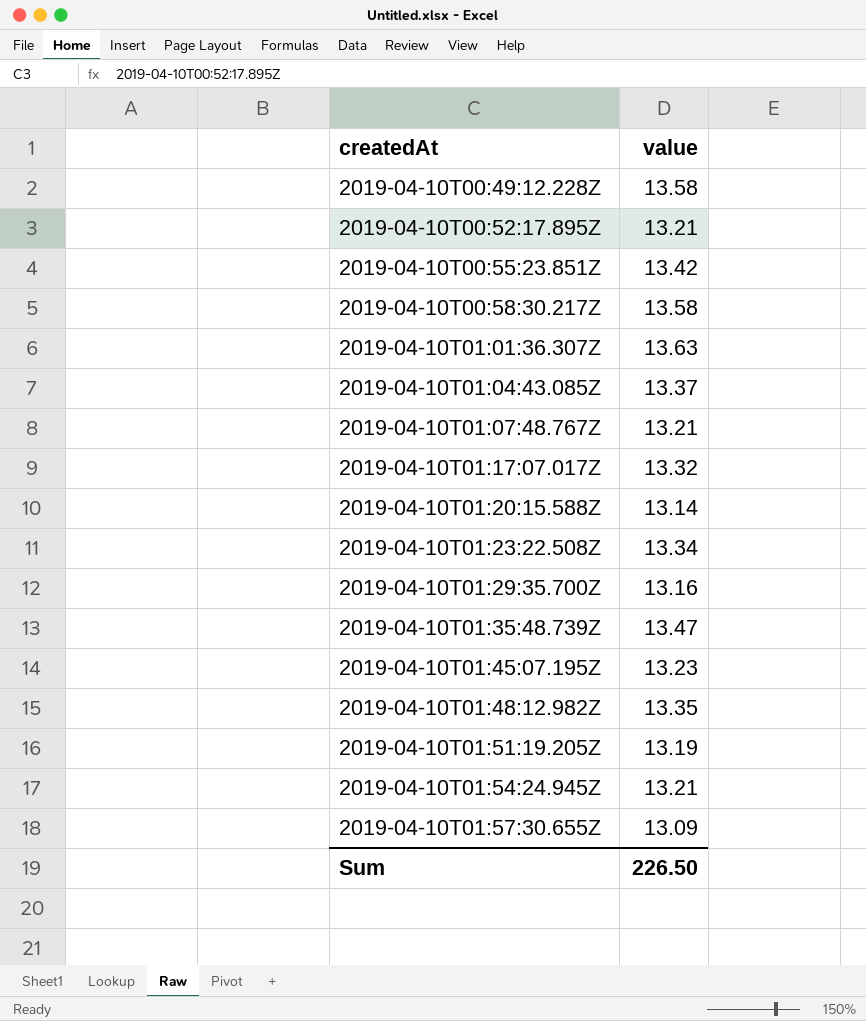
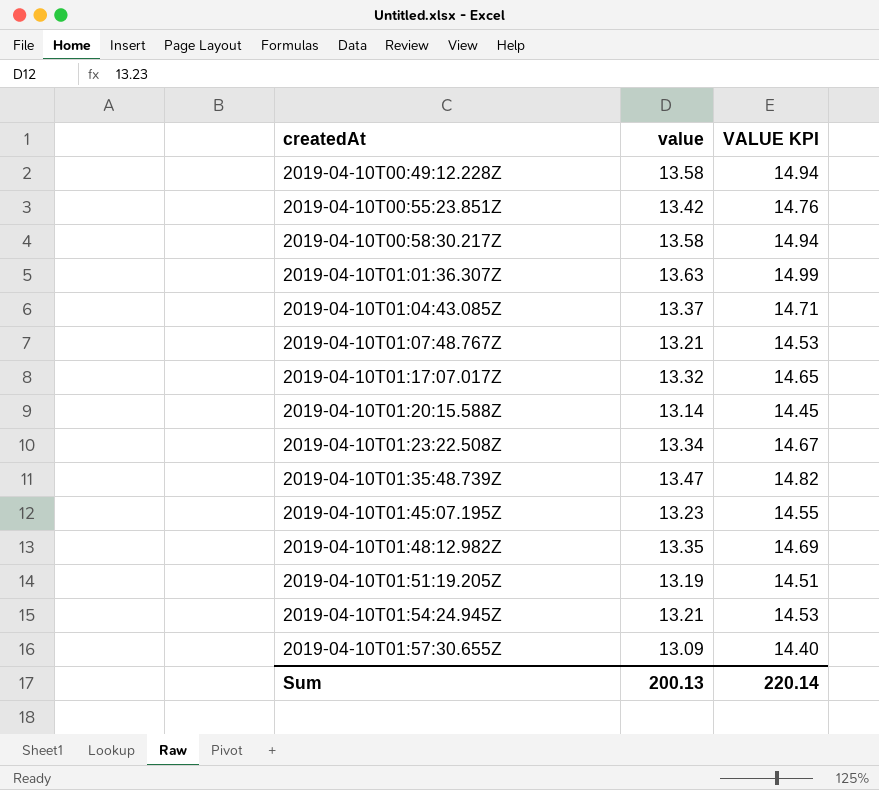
column VALUE KPI | formula: none -> [value] * 1.1
row 2019-04-10T00:52:17.895Z: 13.21 -> none
row 2019-04-10T01:29:35.700Z: 13.16 -> none
Sum | value: 226.50 -> 200.13

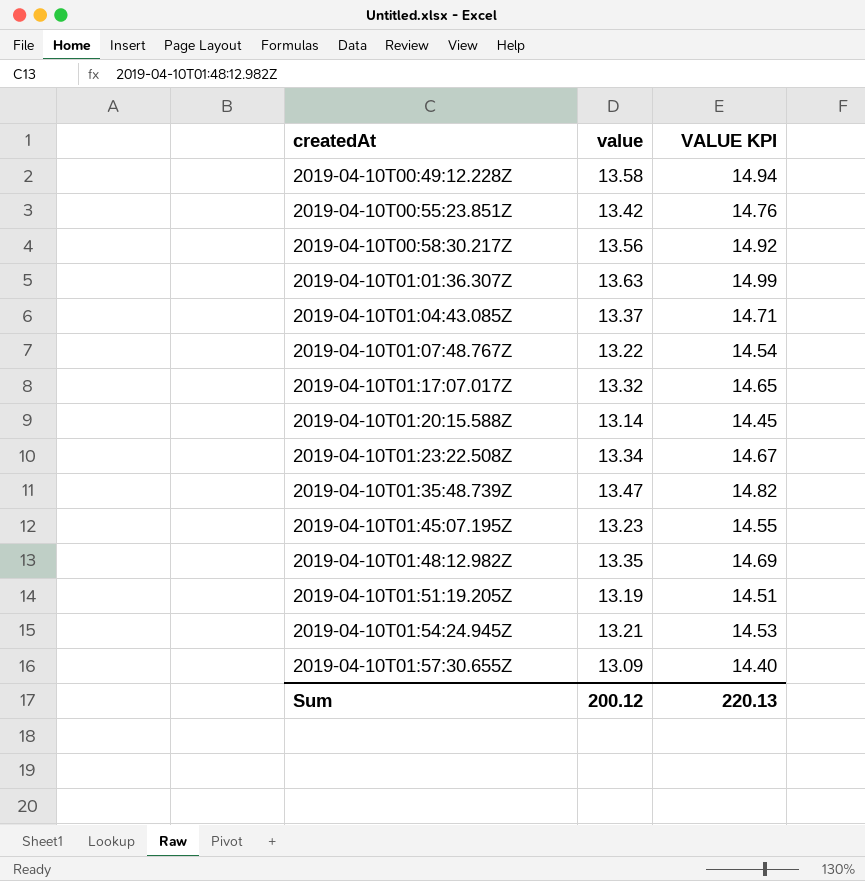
2019-04-10T00:58:30.217Z | value: 13.58 -> 13.56
2019-04-10T00:58:30.217Z | VALUE KPI: 14.94 -> 14.92
2019-04-10T01:07:48.767Z | value: 13.21 -> 13.22
2019-04-10T01:07:48.767Z | VALUE KPI: 14.53 -> 14.54
Sum | value: 200.13 -> 200.12
Sum | VALUE KPI: 220.14 -> 220.13

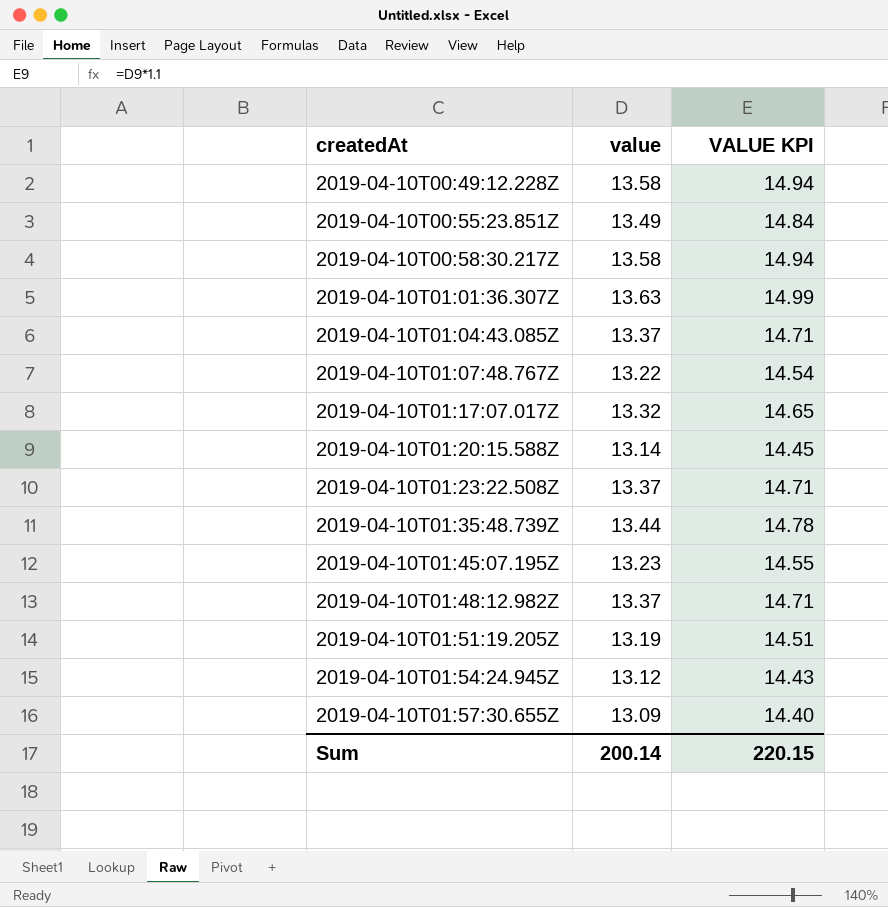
2019-04-10T00:55:23.851Z | value: 13.42 -> 13.49
2019-04-10T00:55:23.851Z | VALUE KPI: 14.76 -> 14.84
2019-04-10T00:58:30.217Z | value: 13.56 -> 13.58
2019-04-10T00:58:30.217Z | VALUE KPI: 14.92 -> 14.94
2019-04-10T01:23:22.508Z | value: 13.34 -> 13.37
2019-04-10T01:23:22.508Z | VALUE KPI: 14.67 -> 14.71
2019-04-10T01:35:48.739Z | value: 13.47 -> 13.44
2019-04-10T01:35:48.739Z | VALUE KPI: 14.82 -> 14.78
2019-04-10T01:48:12.982Z | value: 13.35 -> 13.37
2019-04-10T01:48:12.982Z | VALUE KPI: 14.69 -> 14.71
2019-04-10T01:54:24.945Z | value: 13.21 -> 13.12
2019-04-10T01:54:24.945Z | VALUE KPI: 14.53 -> 14.43
Sum | value: 200.12 -> 200.14
Sum | VALUE KPI: 220.13 -> 220.15

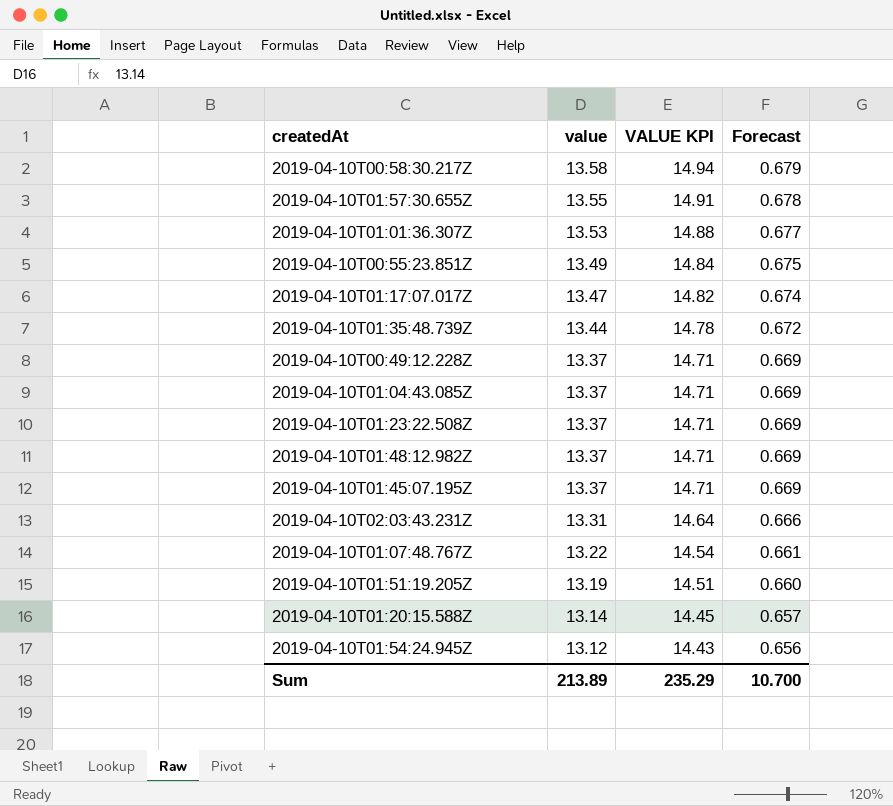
row order: createdAt ascending -> value descending
column Forecast | formula: none -> [value] * 0.05
2019-04-10T01:57:30.655Z | value: 13.09 -> 13.55
2019-04-10T01:57:30.655Z | VALUE KPI: 14.40 -> 14.91
2019-04-10T01:01:36.307Z | value: 13.63 -> 13.53
2019-04-10T01:01:36.307Z | VALUE KPI: 14.99 -> 14.88
2019-04-10T01:17:07.017Z | value: 13.32 -> 13.47
2019-04-10T01:17:07.017Z | VALUE KPI: 14.65 -> 14.82
2019-04-10T00:49:12.228Z | value: 13.58 -> 13.37
2019-04-10T00:49:12.228Z | VALUE KPI: 14.94 -> 14.71
2019-04-10T01:45:07.195Z | value: 13.23 -> 13.37
2019-04-10T01:45:07.195Z | VALUE KPI: 14.55 -> 14.71
row 2019-04-10T02:03:43.231Z: none -> 13.31 | 14.64 | 0.666
Sum | value: 200.14 -> 213.89
Sum | VALUE KPI: 220.15 -> 235.29

